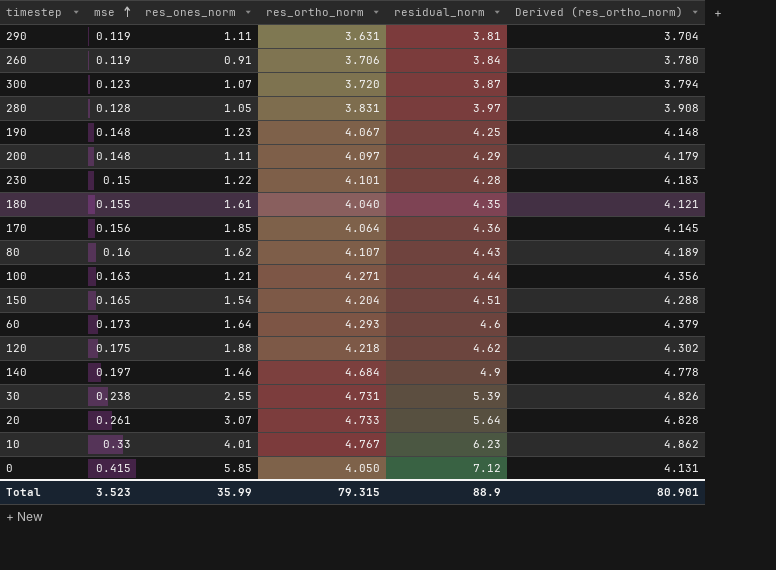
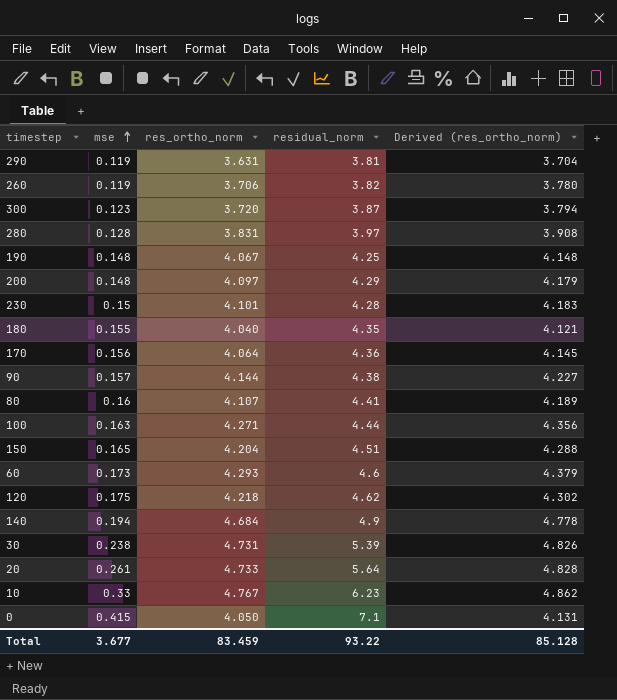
column res_ones_norm | position: 3 -> none
260 | residual_norm: 3.84 -> 3.82
row 90: none -> 0.157 | 4.144 | 4.38 | 4.227
80 | residual_norm: 4.43 -> 4.41
140 | mse: 0.197 -> 0.194
0 | residual_norm: 7.12 -> 7.1
Total | mse: 3.523 -> 3.677
Total | res_ortho_norm: 79.315 -> 83.459
Total | residual_norm: 88.9 -> 93.22
Total | Derived (res_ortho_norm): 80.901 -> 85.128

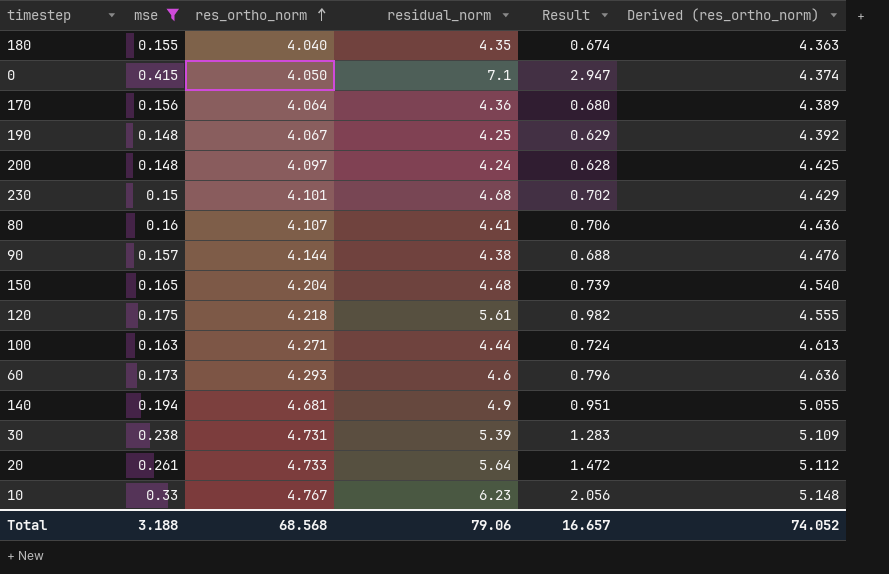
filter: none -> mse >= 0.148
row order: mse ascending -> res_ortho_norm ascending
column Result | formula: none -> [mse] * [residual_norm]
column Derived (res_ortho_norm) | formula: [res_ortho_norm] * 1.02 -> [res_ortho_norm] * 1.08
200 | residual_norm: 4.29 -> 4.24
230 | residual_norm: 4.28 -> 4.68
150 | residual_norm: 4.51 -> 4.48
120 | residual_norm: 4.62 -> 5.61
140 | res_ortho_norm: 4.684 -> 4.681
Total | mse: 3.677 -> 3.188
Total | res_ortho_norm: 83.459 -> 68.568
Total | residual_norm: 93.22 -> 79.06
Total | Derived (res_ortho_norm): 85.128 -> 74.052

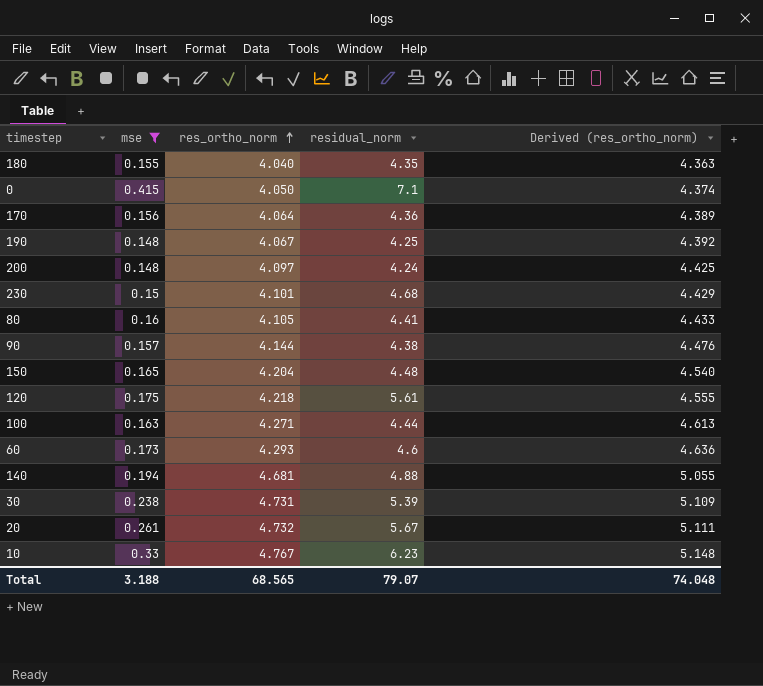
column Result | formula: [mse] * [residual_norm] -> none
80 | res_ortho_norm: 4.107 -> 4.105
80 | Derived (res_ortho_norm): 4.436 -> 4.433
140 | residual_norm: 4.9 -> 4.88
20 | res_ortho_norm: 4.733 -> 4.732
20 | residual_norm: 5.64 -> 5.67
20 | Derived (res_ortho_norm): 5.112 -> 5.111
Total | res_ortho_norm: 68.568 -> 68.565
Total | residual_norm: 79.06 -> 79.07
Total | Derived (res_ortho_norm): 74.052 -> 74.048

